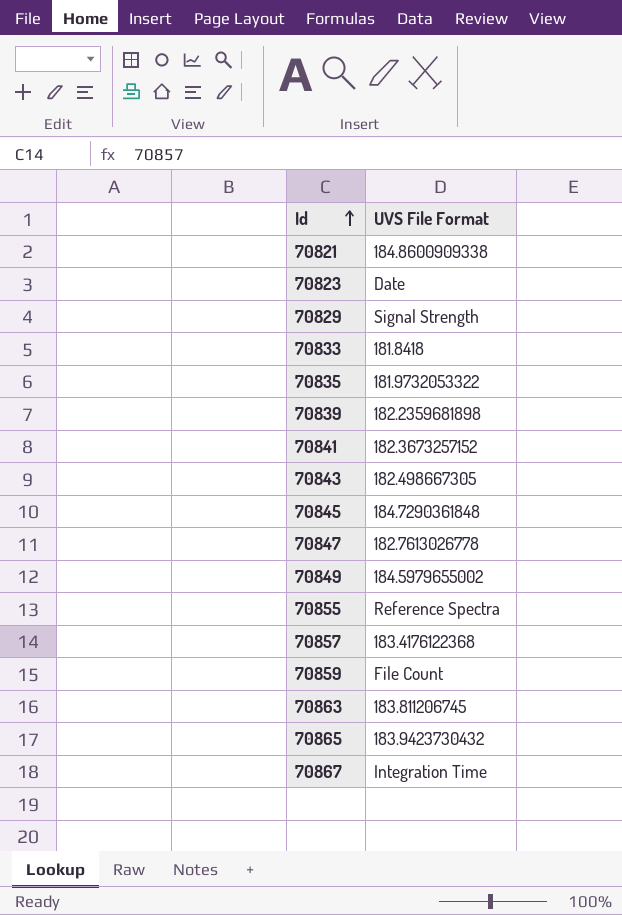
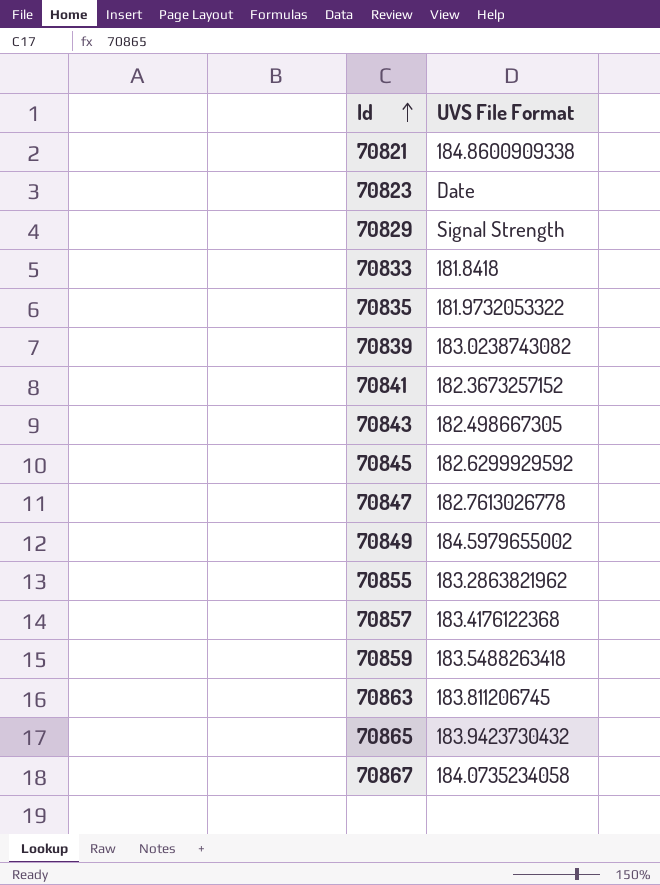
70839 | UVS File Format: 182.2359681898 -> 183.0238743082
70845 | UVS File Format: 184.7290361848 -> 182.6299929592
70855 | UVS File Format: Reference Spectra -> 183.2863821962
70859 | UVS File Format: File Count -> 183.5488263418
70867 | UVS File Format: Integration Time -> 184.0735234058

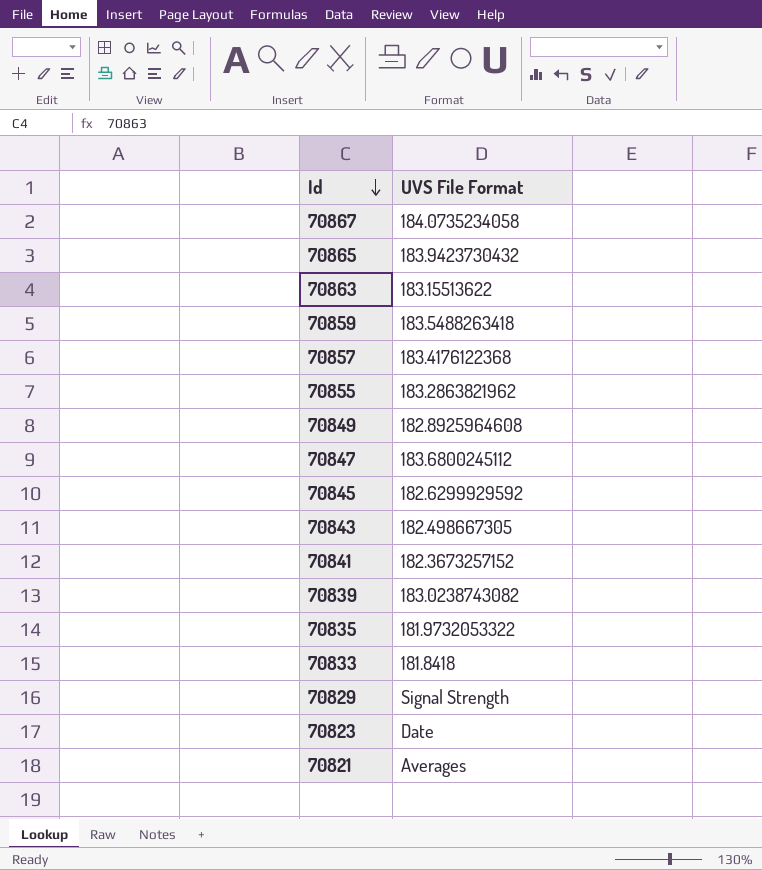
row order: Id ascending -> Id descending
70863 | UVS File Format: 183.811206745 -> 183.15513622
70849 | UVS File Format: 184.5979655002 -> 182.8925964608
70847 | UVS File Format: 182.7613026778 -> 183.6800245112
70821 | UVS File Format: 184.8600909338 -> Averages

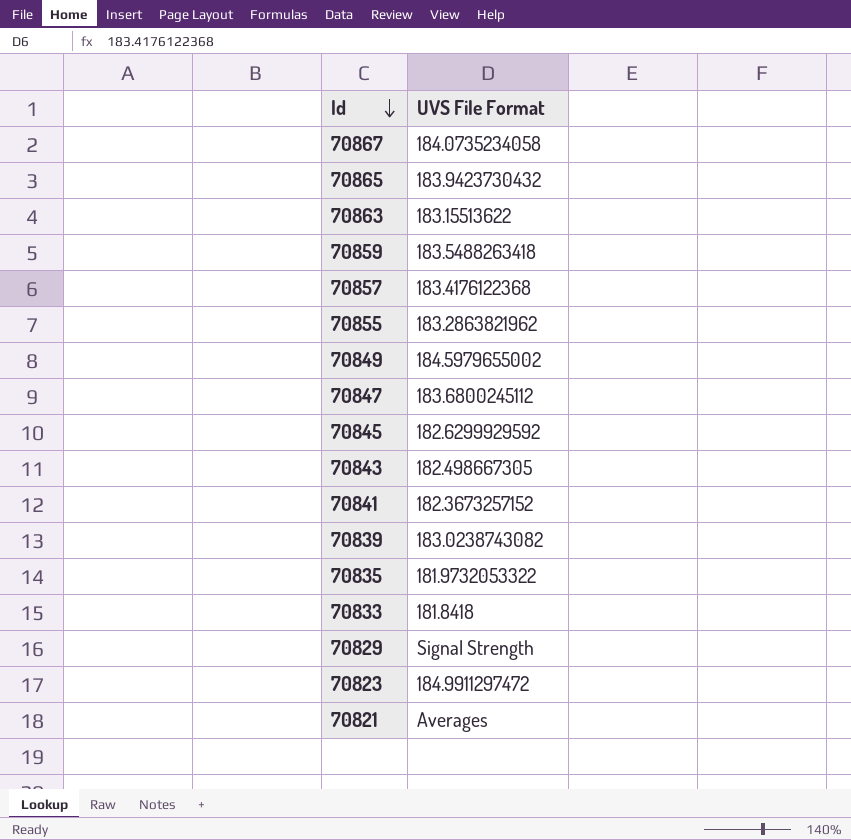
70849 | UVS File Format: 182.8925964608 -> 184.5979655002
70823 | UVS File Format: Date -> 184.9911297472

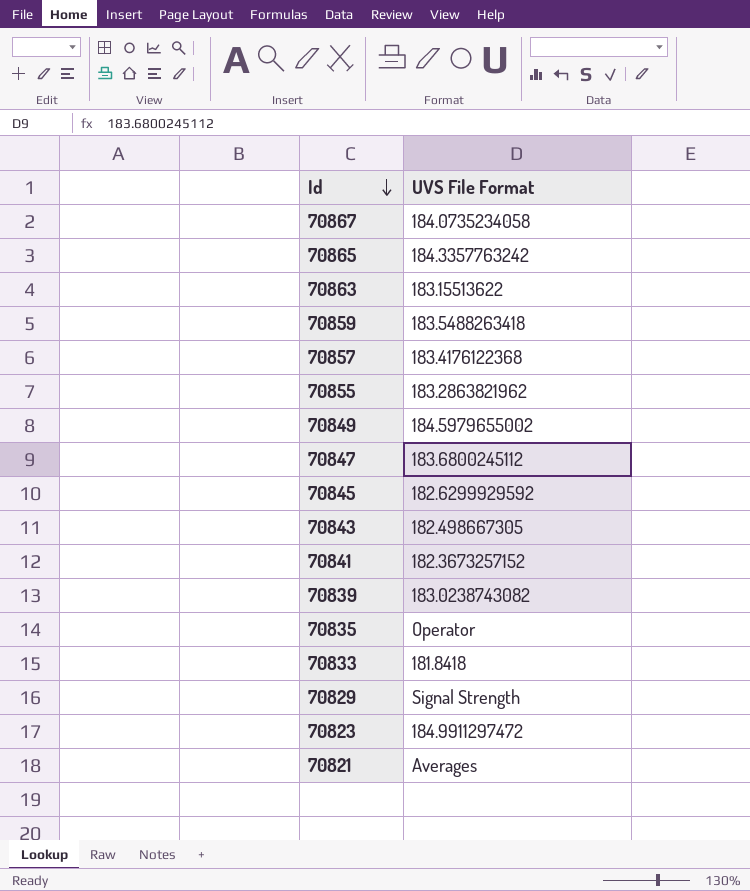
70865 | UVS File Format: 183.9423730432 -> 184.3357763242
70835 | UVS File Format: 181.9732053322 -> Operator

